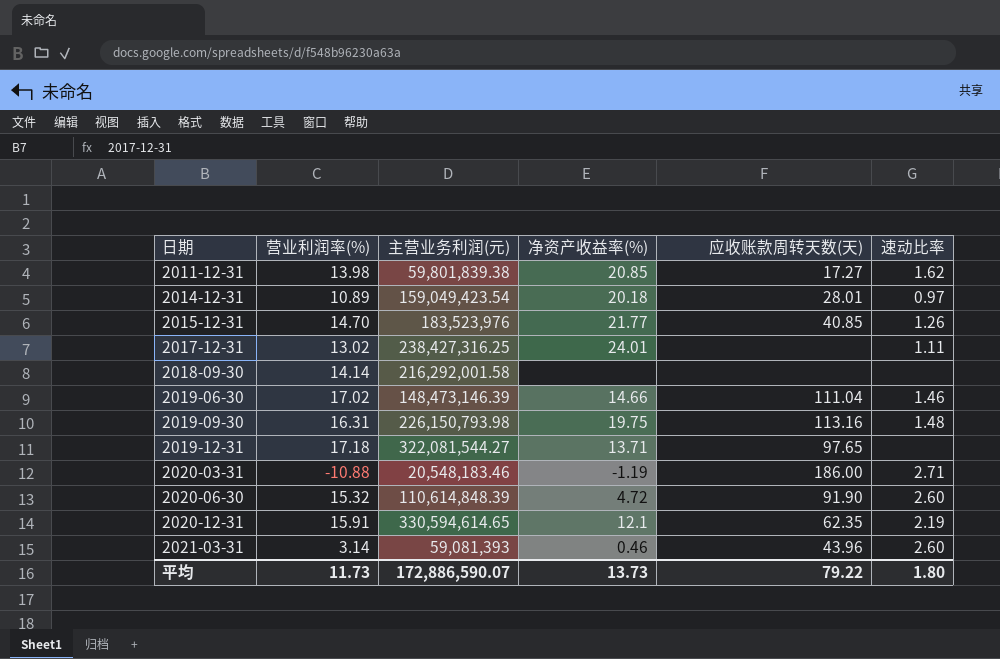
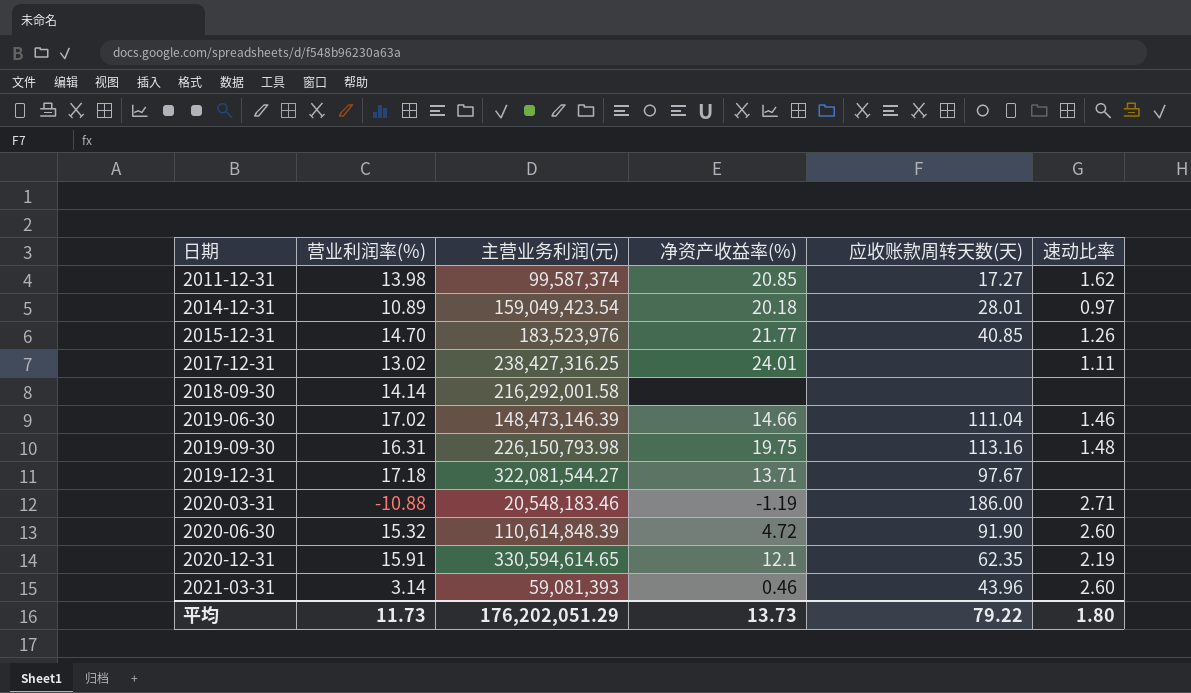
2011-12-31 | 主营业务利润(元): 59,801,839.38 -> 99,587,374
2019-12-31 | 应收账款周转天数(天): 97.65 -> 97.67
平均 | 主营业务利润(元): 172,886,590.07 -> 176,202,051.29

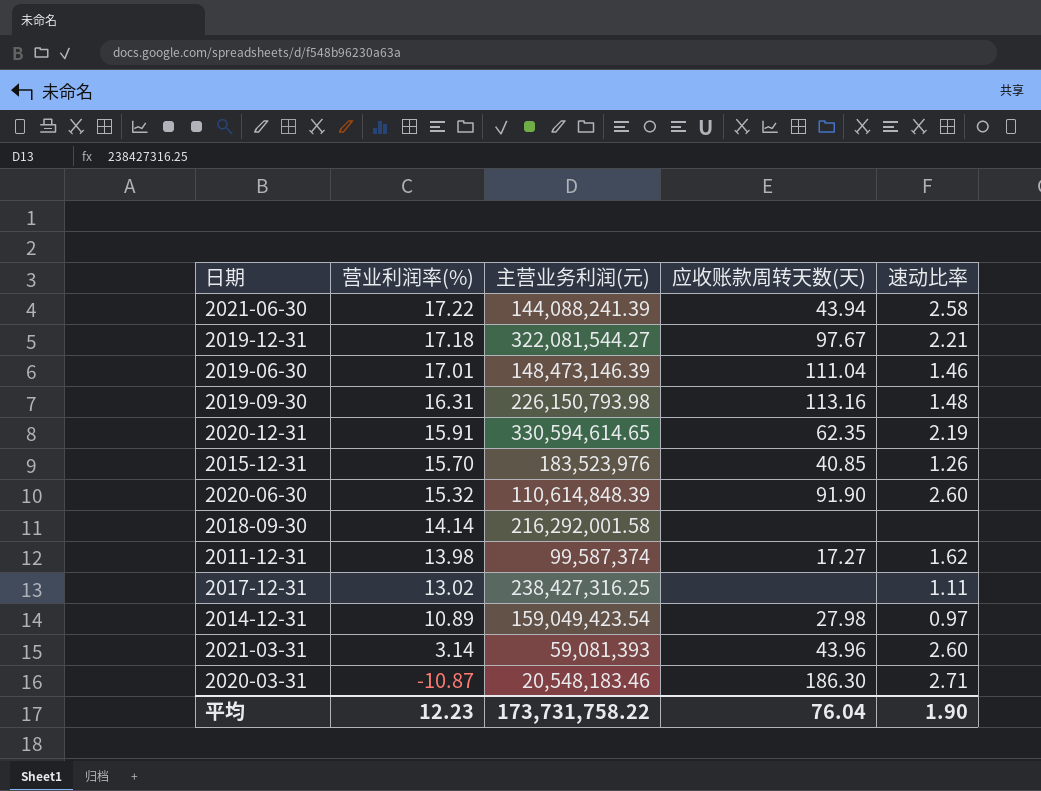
row order: 日期 ascending -> 营业利润率(%) descending
column 净资产收益率(%) | position: 4 -> none
row 2021-06-30: none -> 17.22 | 144,088,241.39 | 43.94 | 2.58
2019-12-31 | 速动比率: none -> 2.21
2019-06-30 | 营业利润率(%): 17.02 -> 17.01
2015-12-31 | 营业利润率(%): 14.70 -> 15.70
2014-12-31 | 应收账款周转天数(天): 28.01 -> 27.98
2020-03-31 | 营业利润率(%): -10.88 -> -10.87
2020-03-31 | 应收账款周转天数(天): 186.00 -> 186.30
平均 | 营业利润率(%): 11.73 -> 12.23
平均 | 主营业务利润(元): 176,202,051.29 -> 173,731,758.22
平均 | 应收账款周转天数(天): 79.22 -> 76.04
平均 | 速动比率: 1.80 -> 1.90

